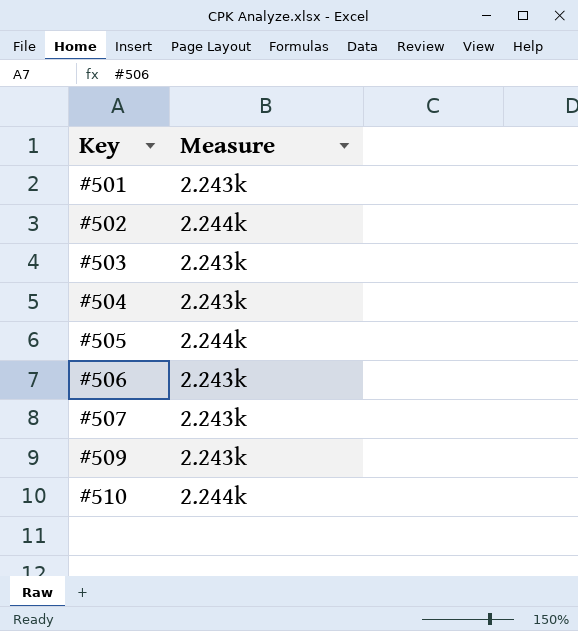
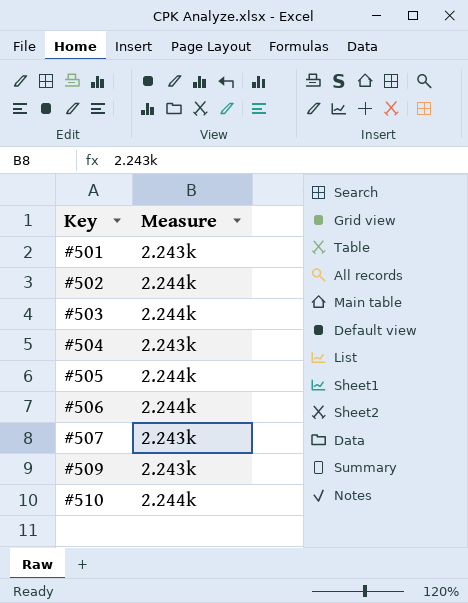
#503 | Measure: 2.243k -> 2.244k
#506 | Measure: 2.243k -> 2.244k

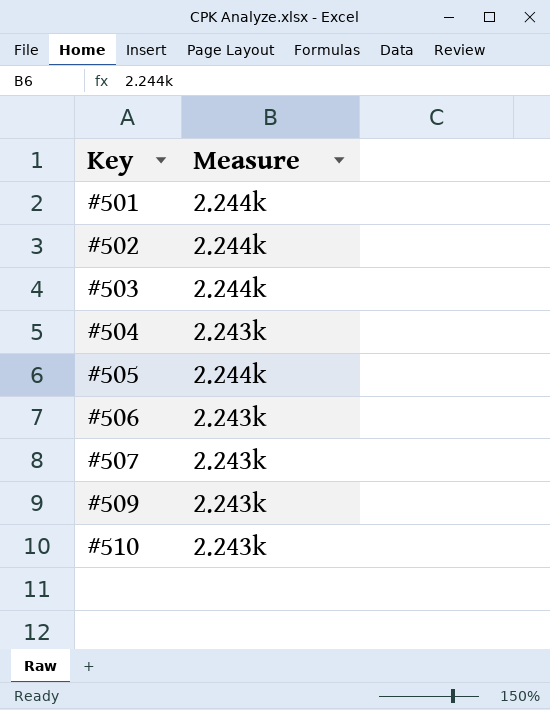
#501 | Measure: 2.243k -> 2.244k
#506 | Measure: 2.244k -> 2.243k
#510 | Measure: 2.244k -> 2.243k

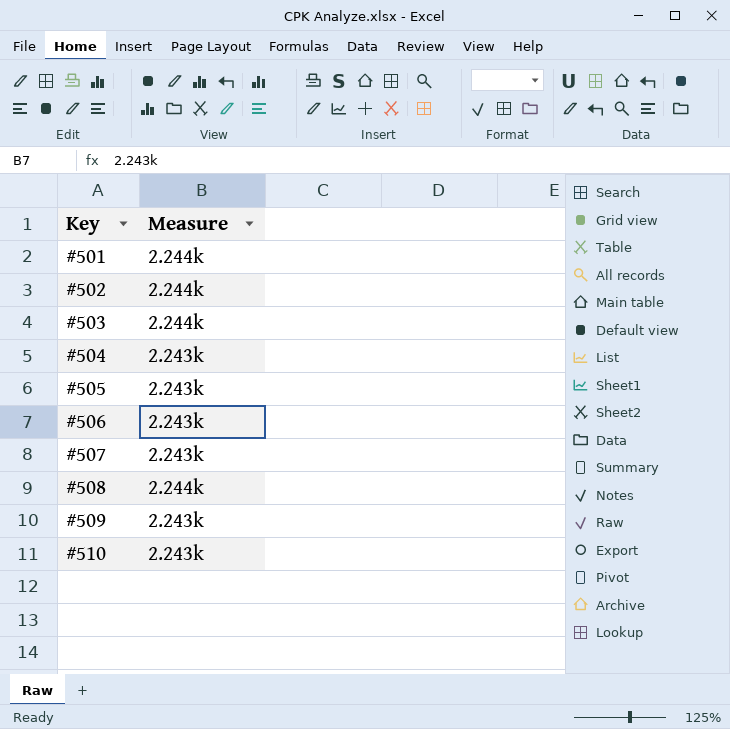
#505 | Measure: 2.244k -> 2.243k
row #508: none -> 2.244k

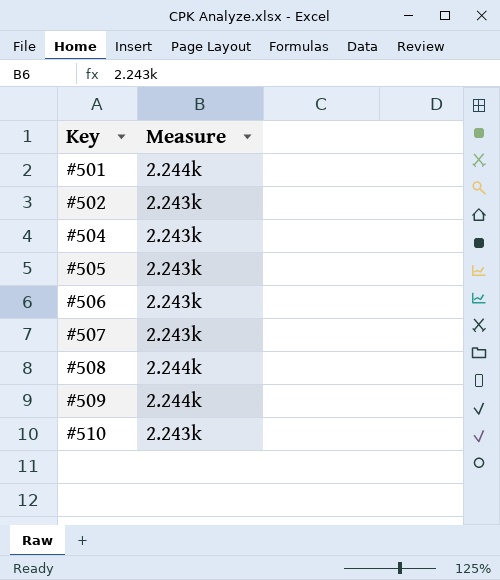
row #503: 2.244k -> none
#502 | Measure: 2.244k -> 2.243k
#509 | Measure: 2.243k -> 2.244k

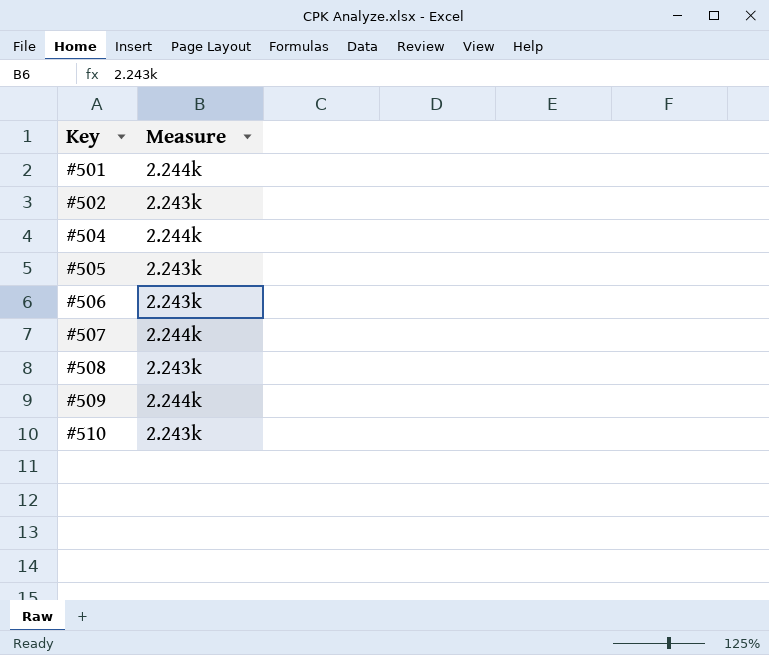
#504 | Measure: 2.243k -> 2.244k
#507 | Measure: 2.243k -> 2.244k
#508 | Measure: 2.244k -> 2.243k

